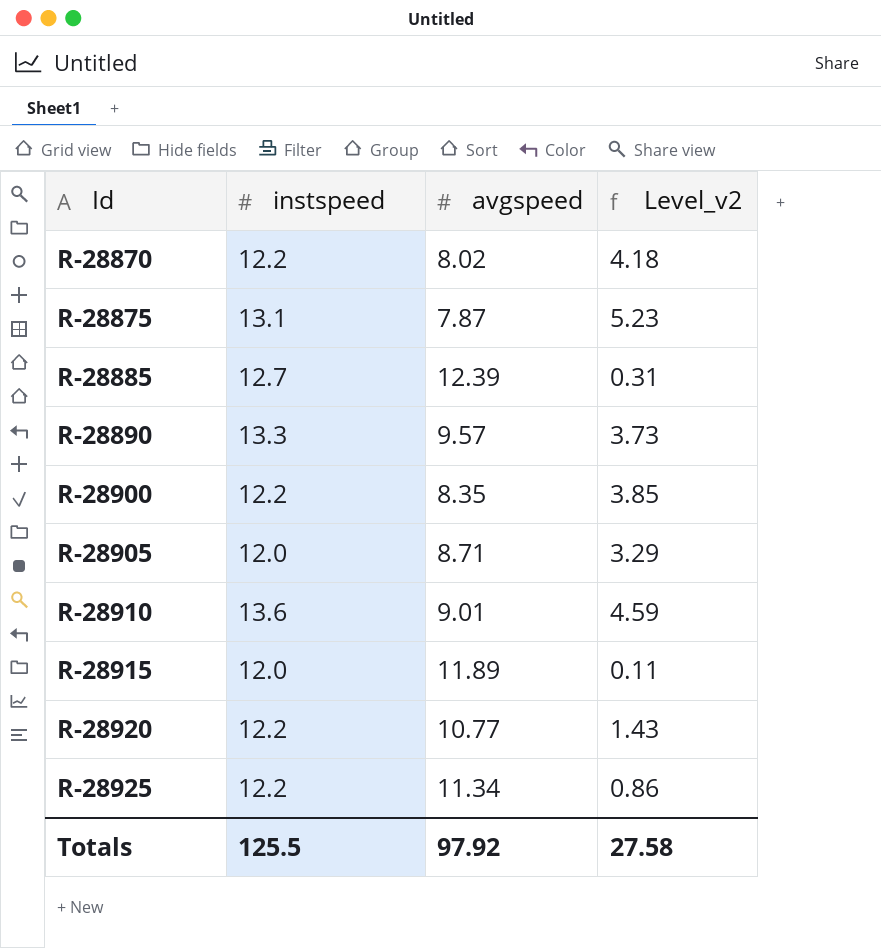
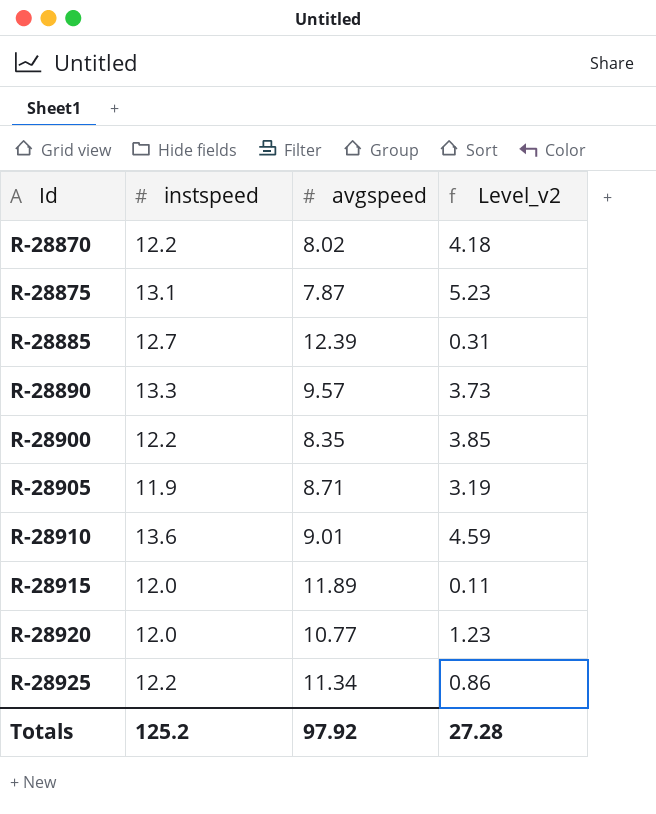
R-28905 | instspeed: 12.0 -> 11.9
R-28905 | Level_v2: 3.29 -> 3.19
R-28920 | instspeed: 12.2 -> 12.0
R-28920 | Level_v2: 1.43 -> 1.23
Totals | instspeed: 125.5 -> 125.2
Totals | Level_v2: 27.58 -> 27.28

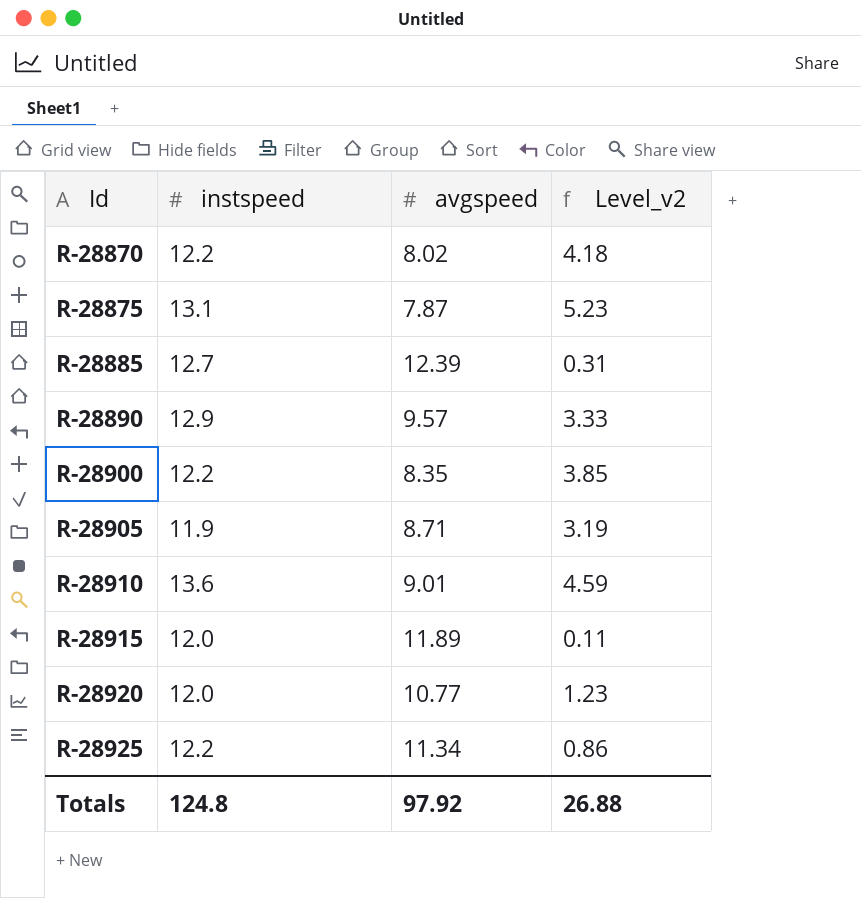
R-28890 | instspeed: 13.3 -> 12.9
R-28890 | Level_v2: 3.73 -> 3.33
Totals | instspeed: 125.2 -> 124.8
Totals | Level_v2: 27.28 -> 26.88

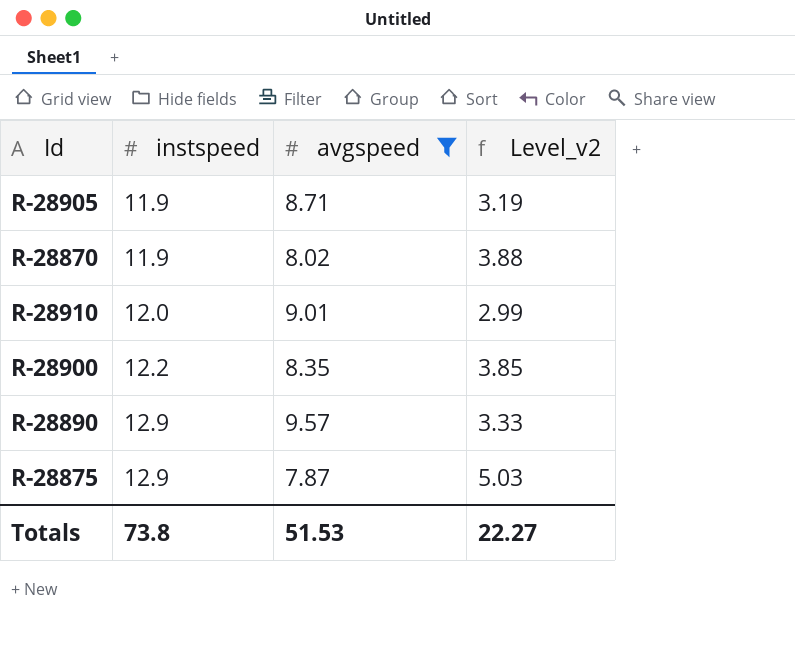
filter: none -> avgspeed <= 9.57
row order: Id ascending -> instspeed ascending
R-28870 | instspeed: 12.2 -> 11.9
R-28870 | Level_v2: 4.18 -> 3.88
R-28910 | instspeed: 13.6 -> 12.0
R-28910 | Level_v2: 4.59 -> 2.99
R-28875 | instspeed: 13.1 -> 12.9
R-28875 | Level_v2: 5.23 -> 5.03
Totals | instspeed: 124.8 -> 73.8
Totals | avgspeed: 97.92 -> 51.53
Totals | Level_v2: 26.88 -> 22.27

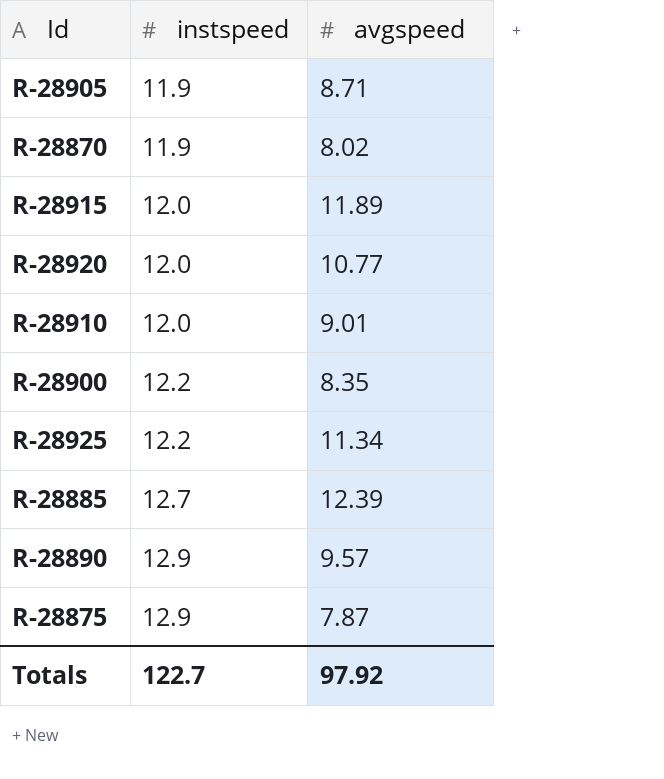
filter: avgspeed <= 9.57 -> none
column Level_v2 | formula: [instspeed] - [avgspeed] -> none
Totals | instspeed: 73.8 -> 122.7
Totals | avgspeed: 51.53 -> 97.92

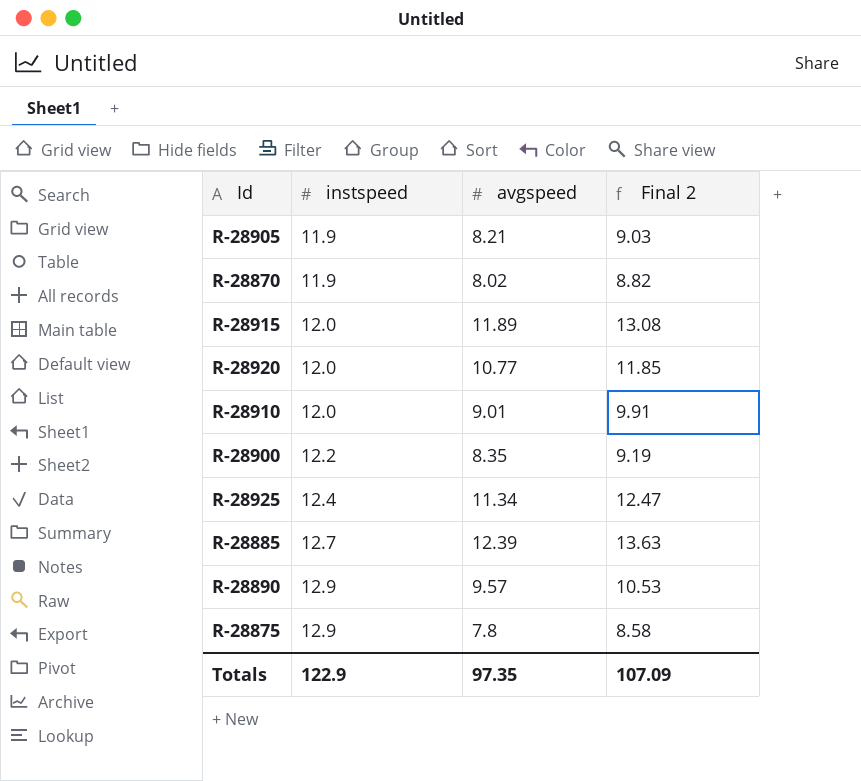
column Final 2 | formula: none -> [avgspeed] * 1.1
R-28905 | avgspeed: 8.71 -> 8.21
R-28925 | instspeed: 12.2 -> 12.4
R-28875 | avgspeed: 7.87 -> 7.8
Totals | instspeed: 122.7 -> 122.9
Totals | avgspeed: 97.92 -> 97.35

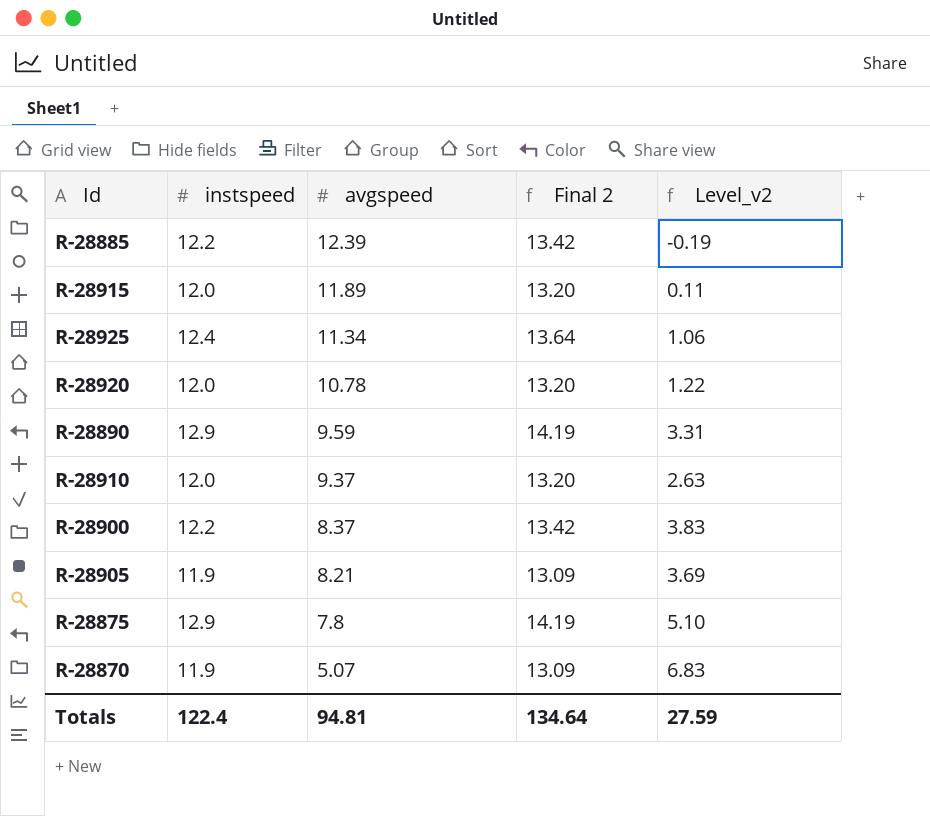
row order: instspeed ascending -> avgspeed descending
column Final 2 | formula: [avgspeed] * 1.1 -> [instspeed] * 1.1
column Level_v2 | formula: none -> [instspeed] - [avgspeed]
R-28885 | instspeed: 12.7 -> 12.2
R-28920 | avgspeed: 10.77 -> 10.78
R-28890 | avgspeed: 9.57 -> 9.59
R-28910 | avgspeed: 9.01 -> 9.37
R-28900 | avgspeed: 8.35 -> 8.37
R-28870 | avgspeed: 8.02 -> 5.07
Totals | instspeed: 122.9 -> 122.4
Totals | avgspeed: 97.35 -> 94.81
Totals | Final 2: 107.09 -> 134.64

